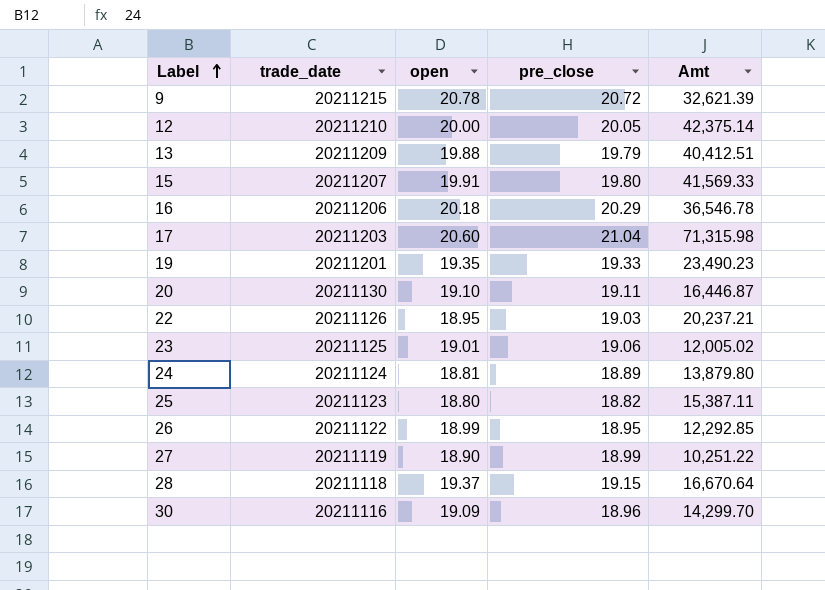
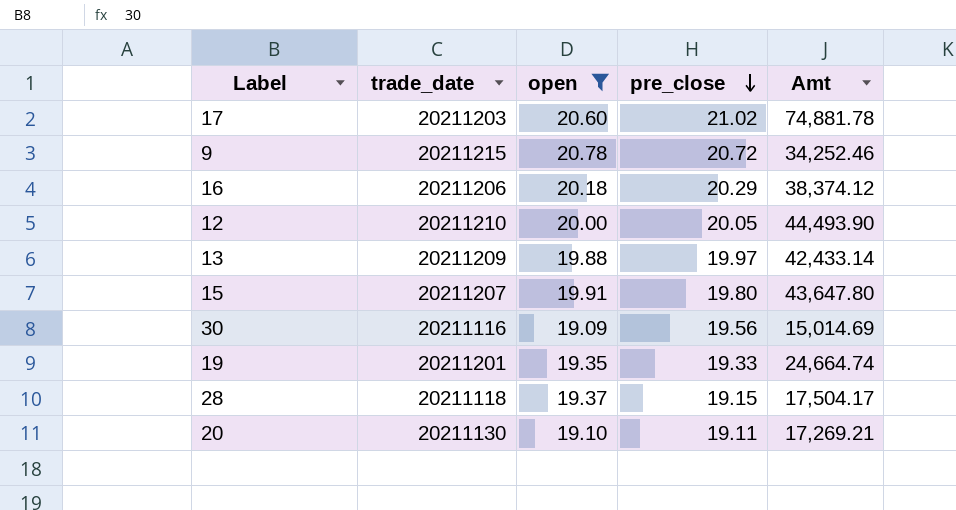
filter: none -> open >= 19.09
row order: Label ascending -> pre_close descending
17 | pre_close: 21.04 -> 21.02
17 | Amt: 71,315.98 -> 74,881.78
9 | Amt: 32,621.39 -> 34,252.46
16 | Amt: 36,546.78 -> 38,374.12
12 | Amt: 42,375.14 -> 44,493.90
13 | pre_close: 19.79 -> 19.97
13 | Amt: 40,412.51 -> 42,433.14
15 | Amt: 41,569.33 -> 43,647.80
30 | pre_close: 18.96 -> 19.56
30 | Amt: 14,299.70 -> 15,014.69
19 | Amt: 23,490.23 -> 24,664.74
28 | Amt: 16,670.64 -> 17,504.17
20 | Amt: 16,446.87 -> 17,269.21

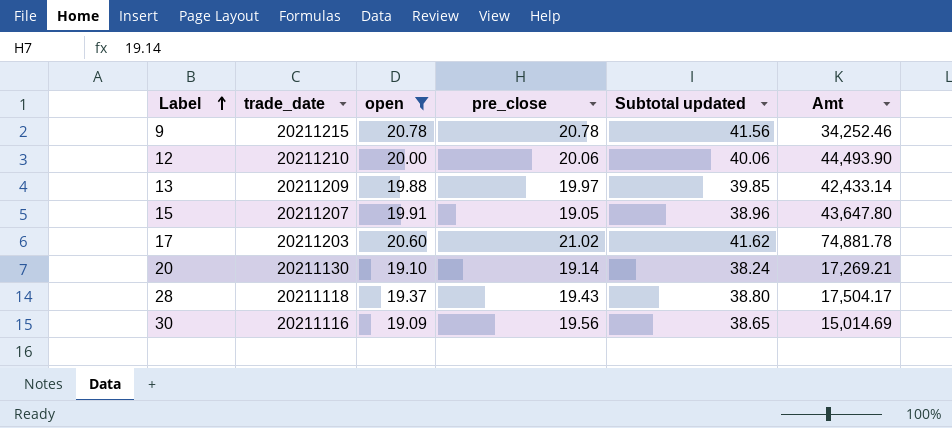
row order: pre_close descending -> Label ascending
column Subtotal updated | formula: none -> [open] + [pre_close]
row 16: 20211206 | 20.18 | 20.29 | 38,374.12 -> none
row 19: 20211201 | 19.35 | 19.33 | 24,664.74 -> none
9 | pre_close: 20.72 -> 20.78
12 | pre_close: 20.05 -> 20.06
15 | pre_close: 19.80 -> 19.05
20 | pre_close: 19.11 -> 19.14
28 | pre_close: 19.15 -> 19.43

